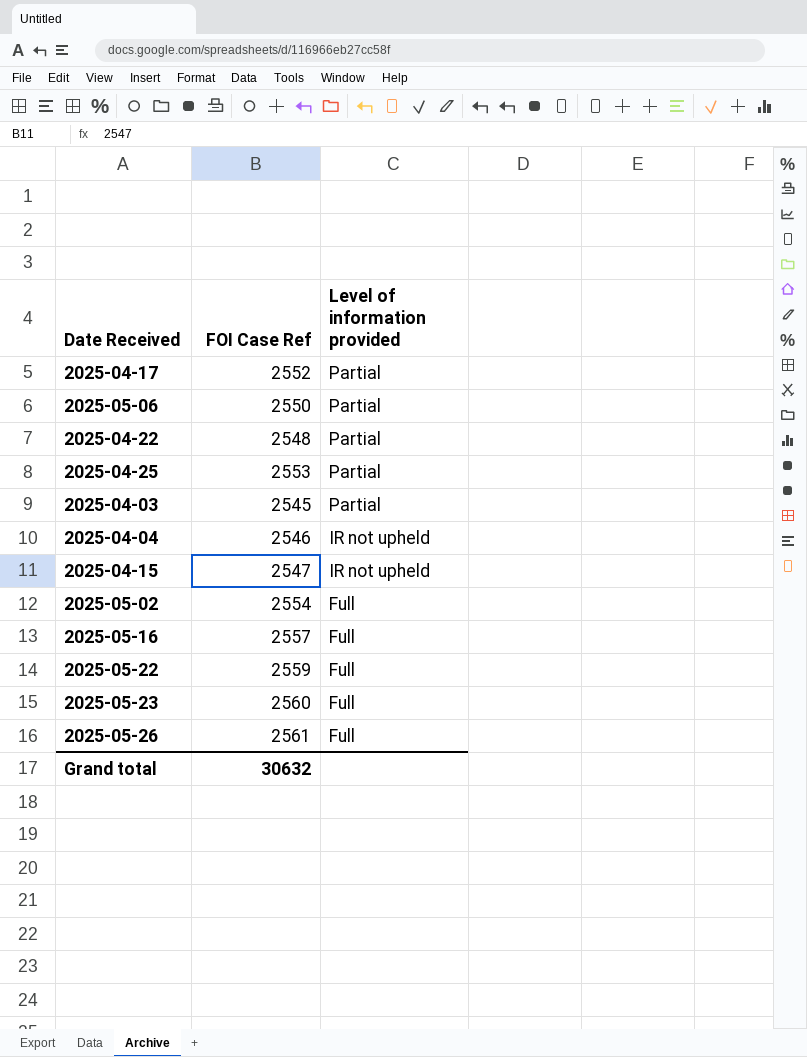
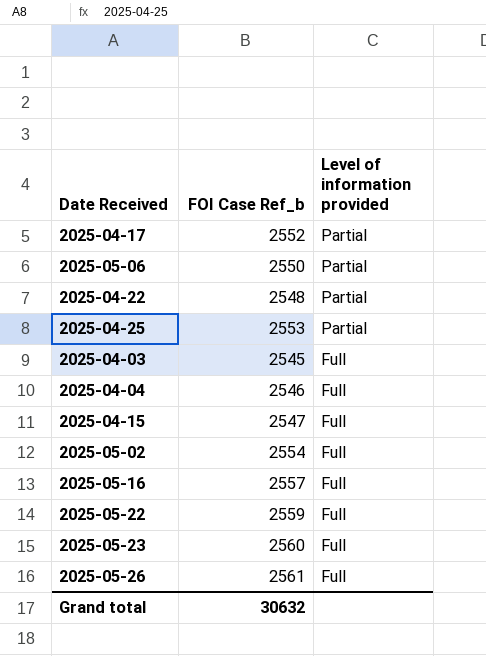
column name: FOI Case Ref -> FOI Case Ref_b
2025-04-03 | Level of information provided: Partial -> Full
2025-04-04 | Level of information provided: IR not upheld -> Full
2025-04-15 | Level of information provided: IR not upheld -> Full

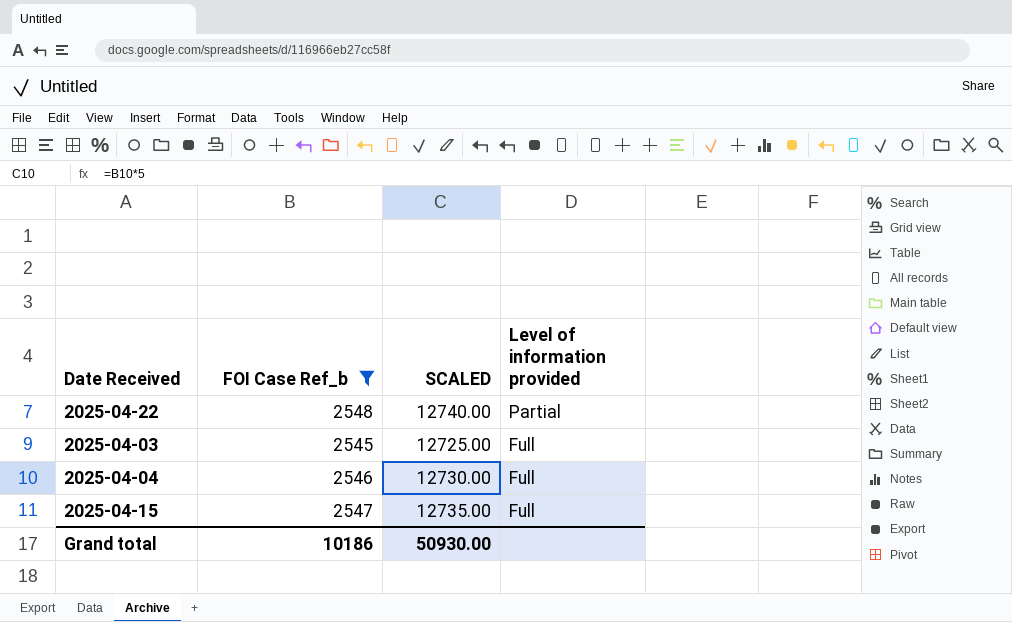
filter: none -> FOI Case Ref_b <= 2548
column SCALED | formula: none -> [FOI Case Ref_b] * 5
Grand total | FOI Case Ref_b: 30632 -> 10186

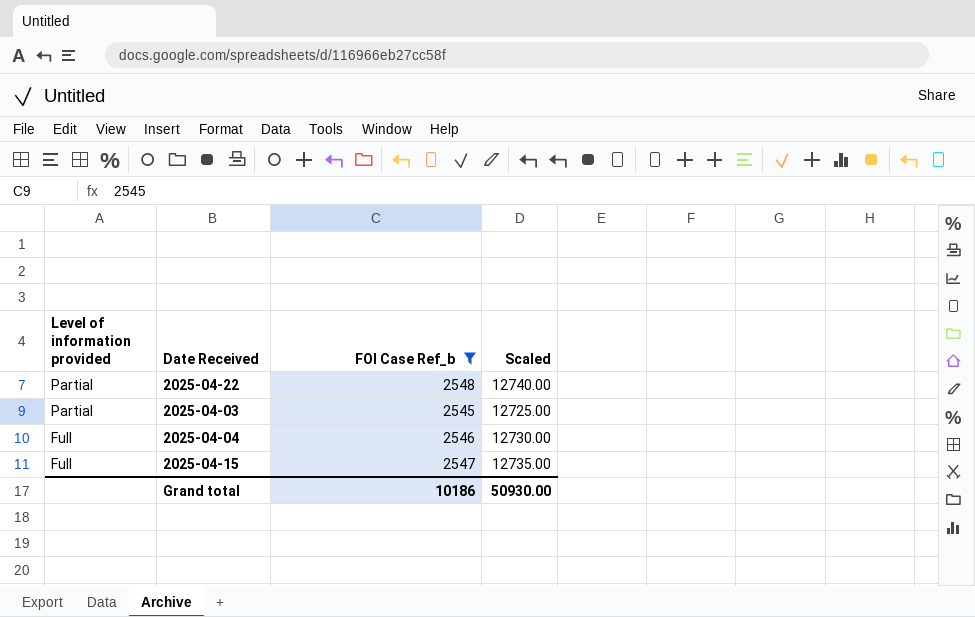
column Level of information provided | position: 4 -> 1
column name: SCALED -> Scaled
2025-04-03 | Level of information provided: Full -> Partial

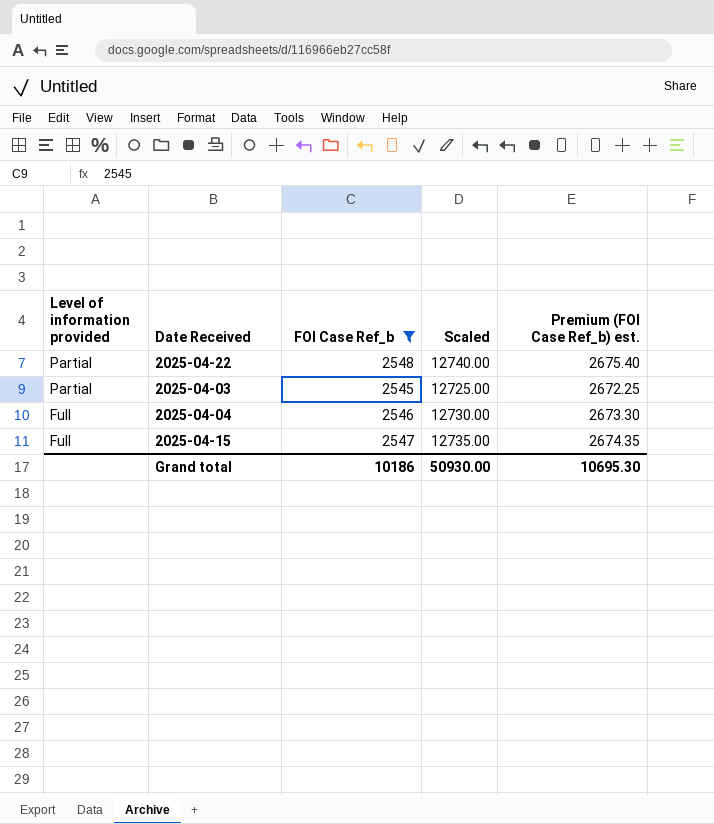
column Premium (FOI Case Ref_b) est. | formula: none -> [FOI Case Ref_b] * 1.05

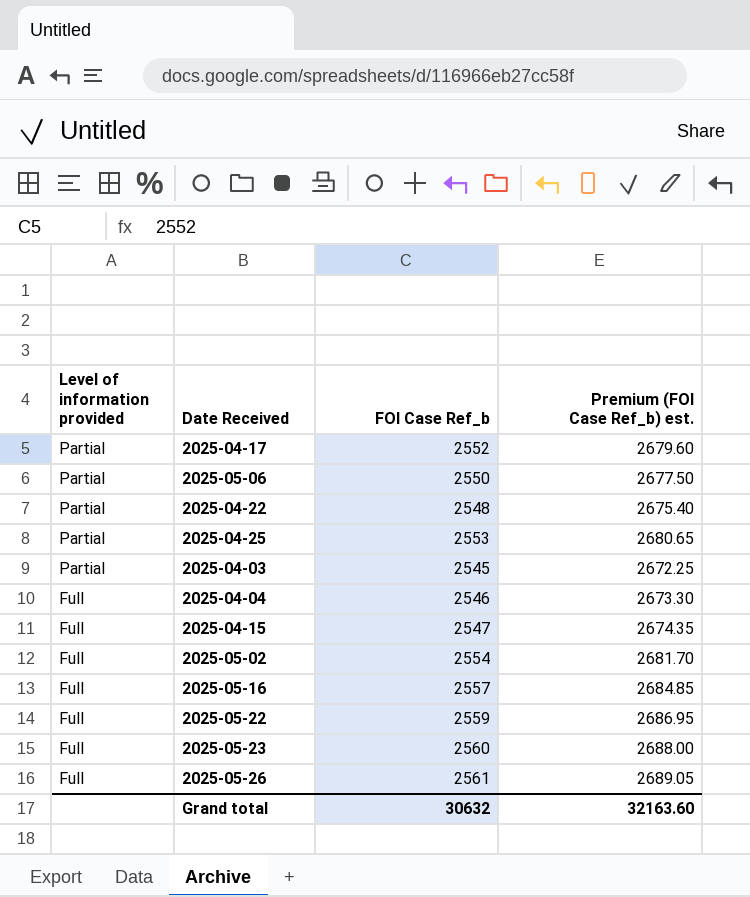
filter: FOI Case Ref_b <= 2548 -> none
column Scaled | formula: [FOI Case Ref_b] * 5 -> none
Grand total | FOI Case Ref_b: 10186 -> 30632
Grand total | Premium (FOI Case Ref_b) est.: 10695.30 -> 32163.60

